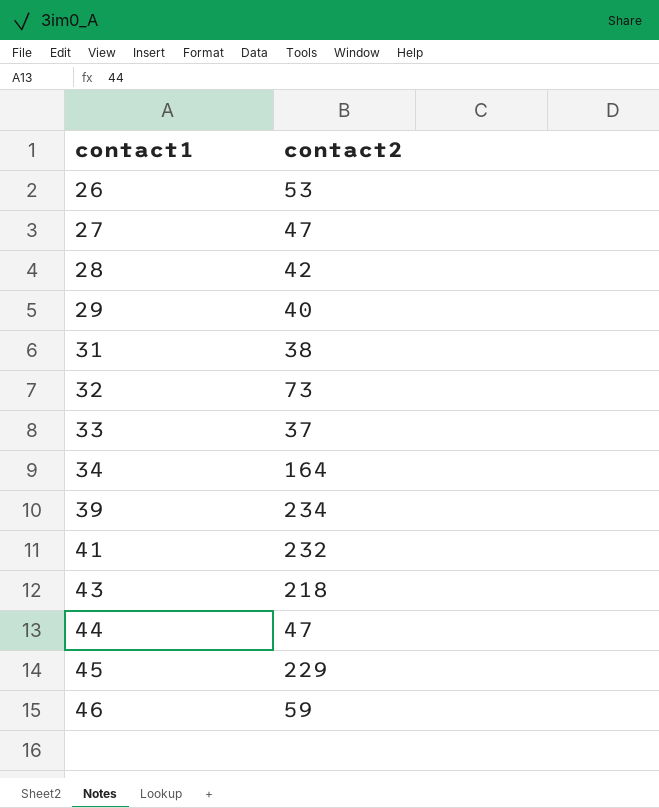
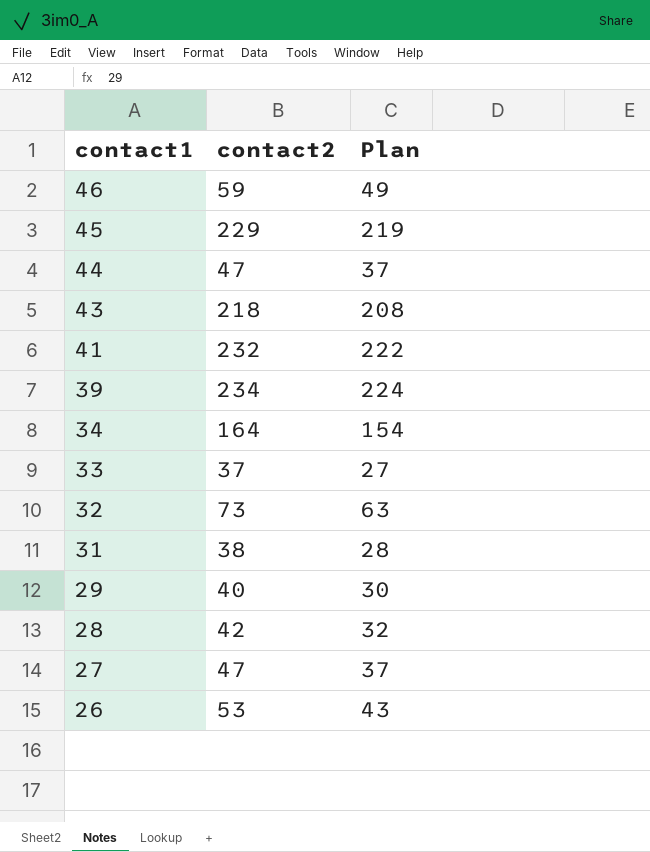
row order: contact1 ascending -> contact1 descending
column Plan | formula: none -> [contact2] - 10

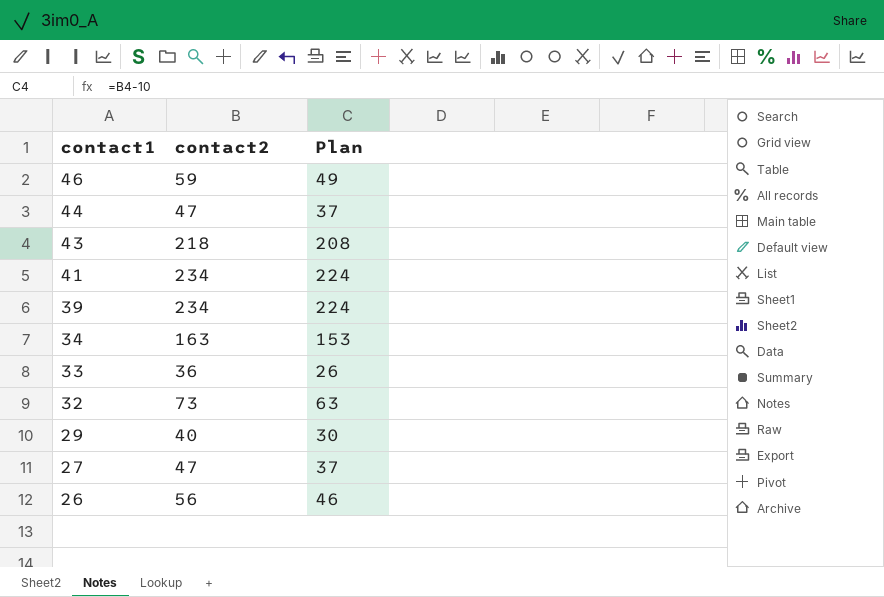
row 45: 229 | 219 -> none
row 31: 38 | 28 -> none
row 28: 42 | 32 -> none
41 | contact2: 232 -> 234
41 | Plan: 222 -> 224
34 | contact2: 164 -> 163
34 | Plan: 154 -> 153
33 | contact2: 37 -> 36
33 | Plan: 27 -> 26
26 | contact2: 53 -> 56
26 | Plan: 43 -> 46

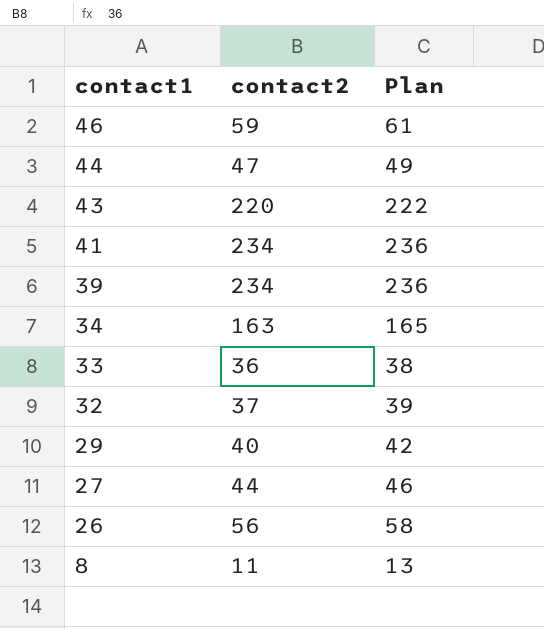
column Plan | formula: [contact2] - 10 -> [contact2] + 2
43 | contact2: 218 -> 220
32 | contact2: 73 -> 37
27 | contact2: 47 -> 44
row 8: none -> 11 | 13

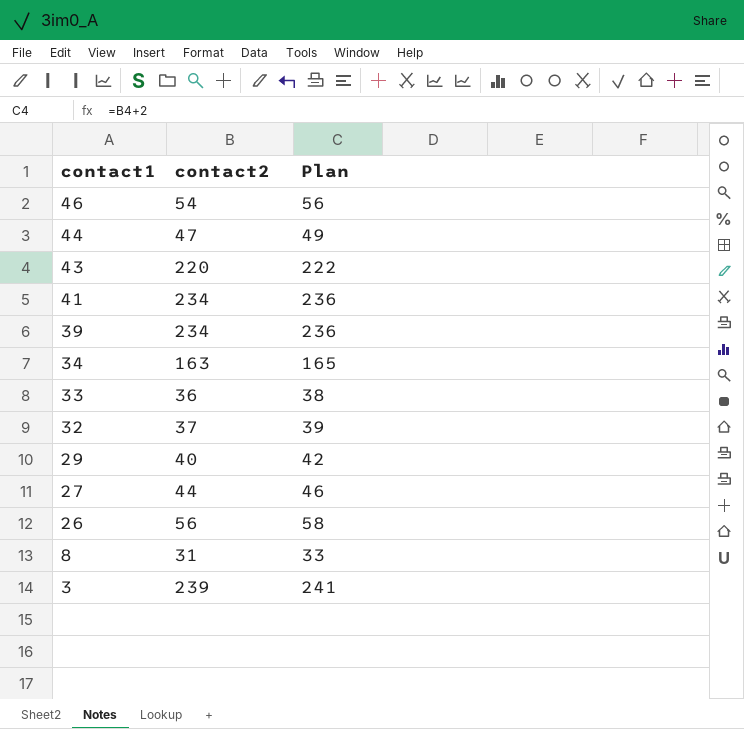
46 | contact2: 59 -> 54
46 | Plan: 61 -> 56
8 | contact2: 11 -> 31
8 | Plan: 13 -> 33
row 3: none -> 239 | 241

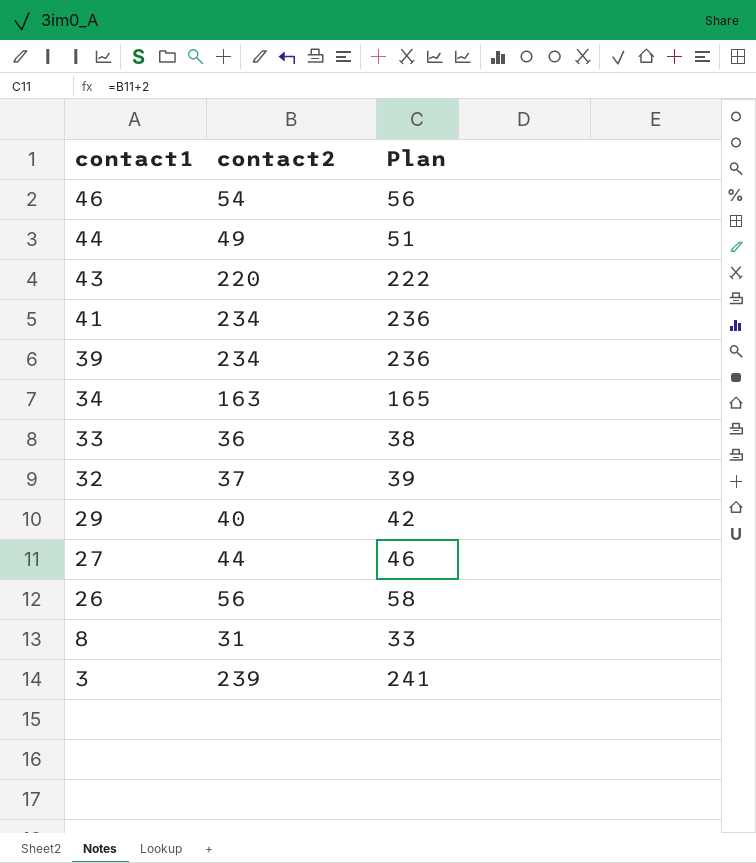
44 | contact2: 47 -> 49
44 | Plan: 49 -> 51

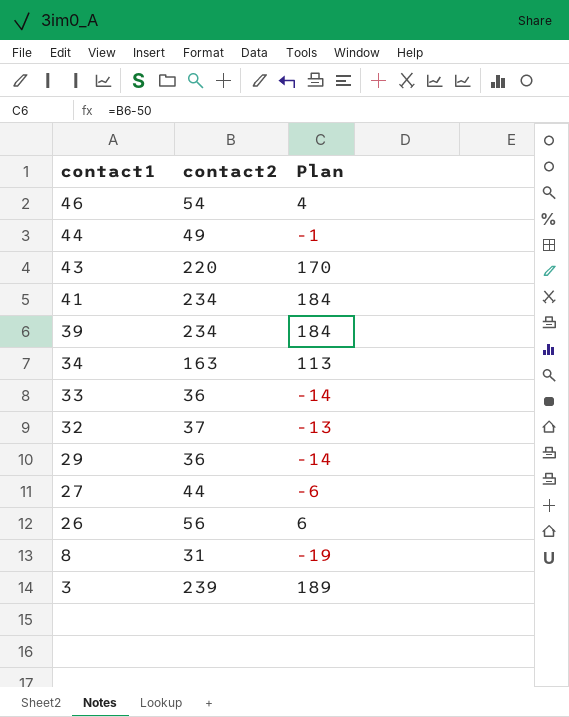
column Plan | formula: [contact2] + 2 -> [contact2] - 50
29 | contact2: 40 -> 36

